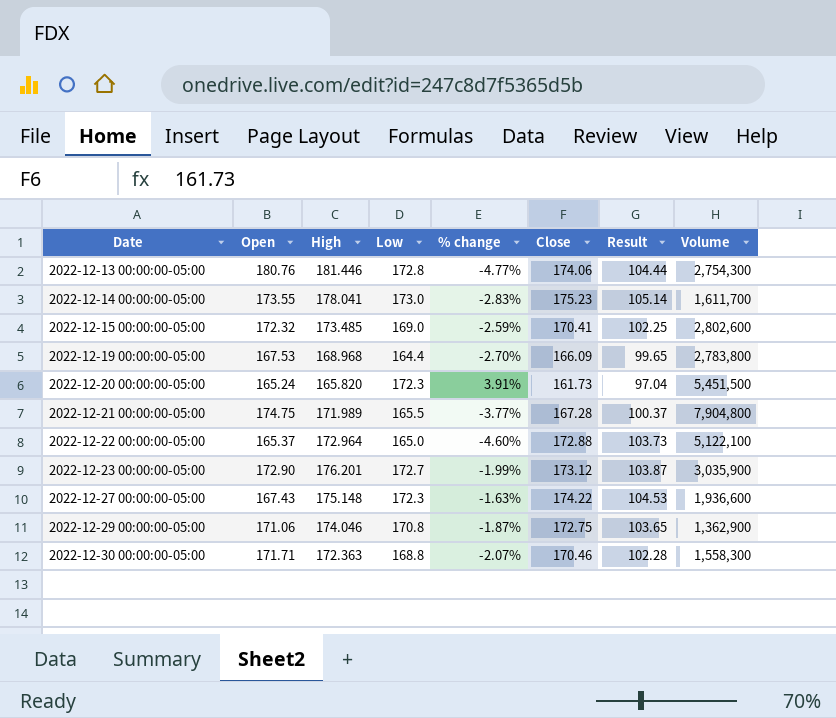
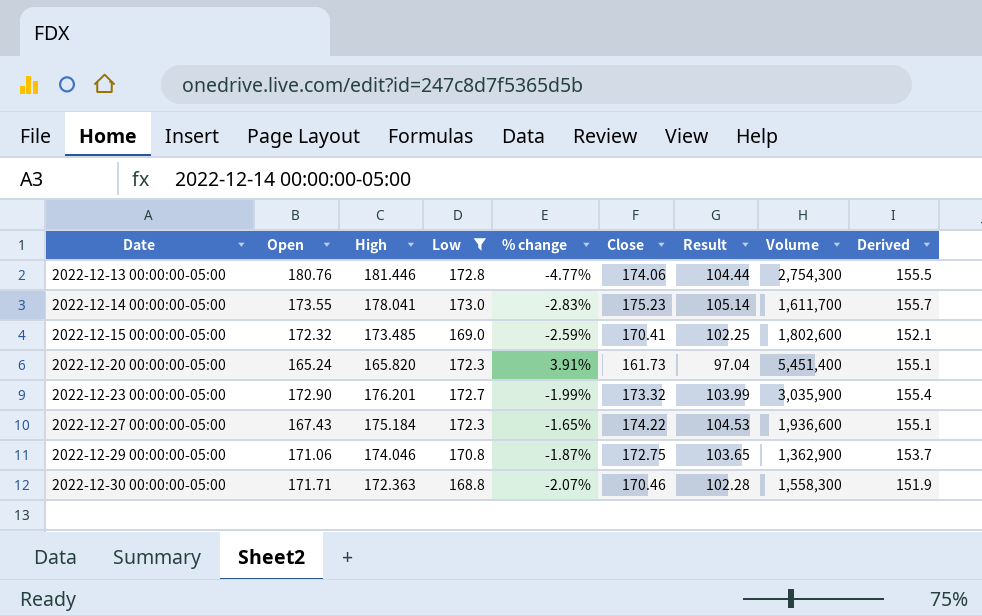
filter: none -> Low >= 168.8
column Derived | formula: none -> [Low] * 0.9
2022-12-15 00:00:00-05:00 | Volume: 2,802,600 -> 1,802,600
2022-12-20 00:00:00-05:00 | Volume: 5,451,500 -> 5,451,400
2022-12-23 00:00:00-05:00 | Close: 173.12 -> 173.32
2022-12-23 00:00:00-05:00 | Result: 103.87 -> 103.99
2022-12-27 00:00:00-05:00 | High: 175.148 -> 175.184
2022-12-27 00:00:00-05:00 | % change: -1.63% -> -1.65%

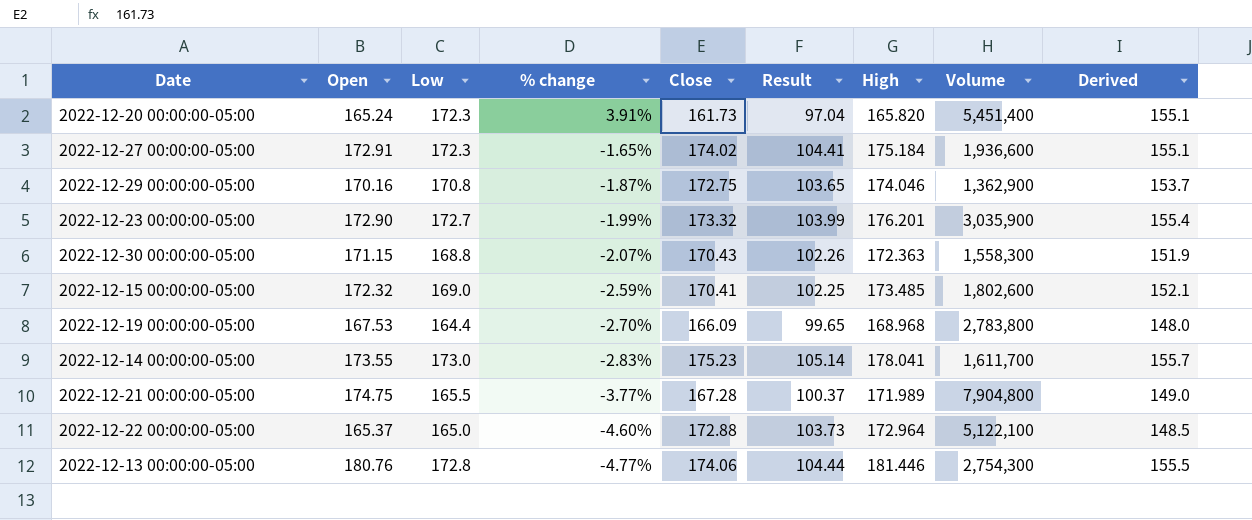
filter: Low >= 168.8 -> none
row order: Date ascending -> % change descending
column High | position: 3 -> 7
2022-12-27 00:00:00-05:00 | Open: 167.43 -> 172.91
2022-12-27 00:00:00-05:00 | Close: 174.22 -> 174.02
2022-12-27 00:00:00-05:00 | Result: 104.53 -> 104.41
2022-12-29 00:00:00-05:00 | Open: 171.06 -> 170.16
2022-12-30 00:00:00-05:00 | Open: 171.71 -> 171.15
2022-12-30 00:00:00-05:00 | Close: 170.46 -> 170.43
2022-12-30 00:00:00-05:00 | Result: 102.28 -> 102.26

